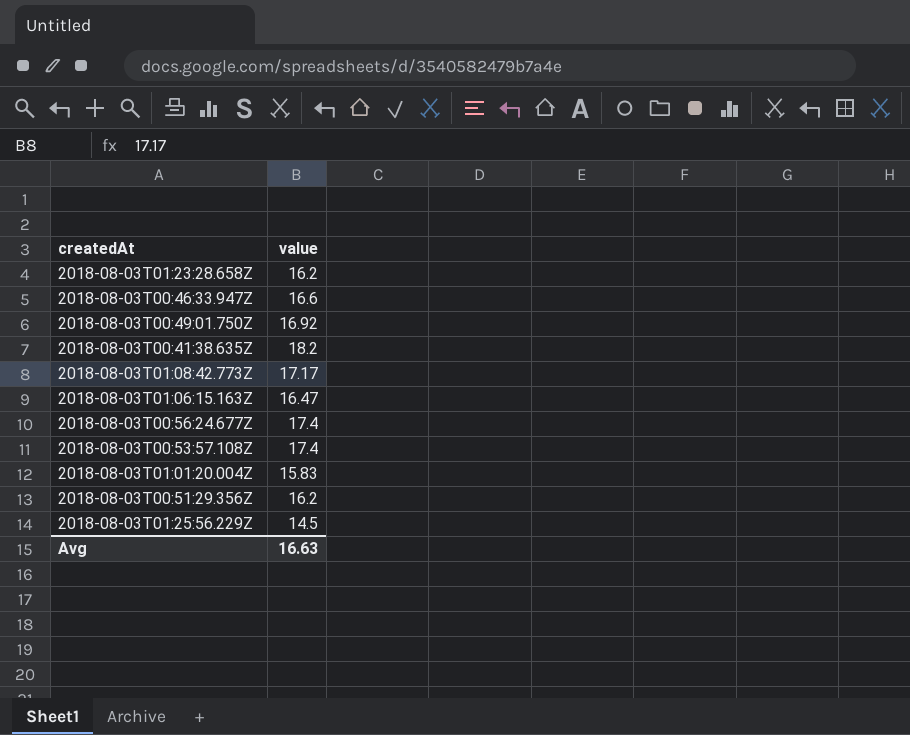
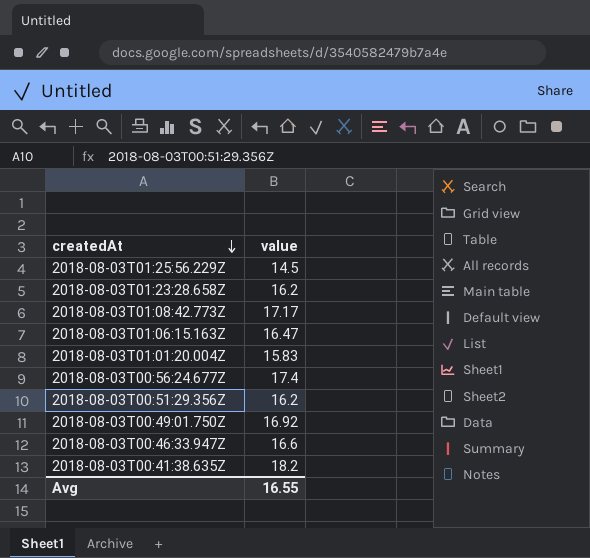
row order: none -> createdAt descending
row 2018-08-03T00:53:57.108Z: 17.4 -> none
Avg | value: 16.63 -> 16.55

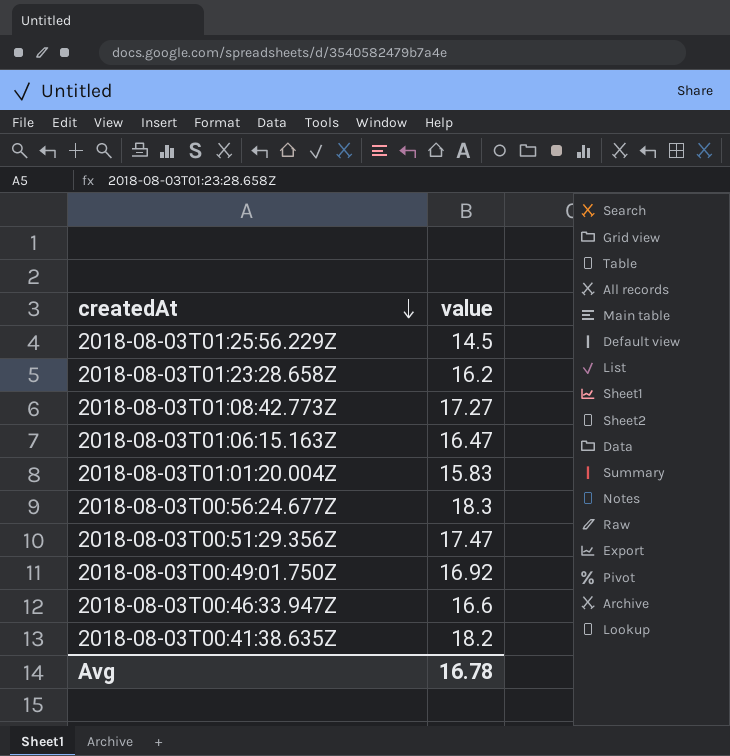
2018-08-03T01:08:42.773Z | value: 17.17 -> 17.27
2018-08-03T00:56:24.677Z | value: 17.4 -> 18.3
2018-08-03T00:51:29.356Z | value: 16.2 -> 17.47
Avg | value: 16.55 -> 16.78

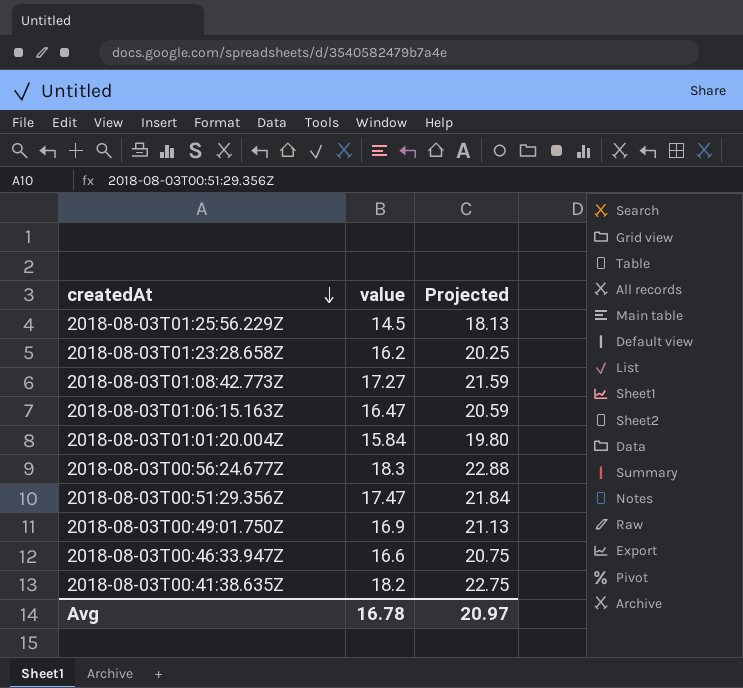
column Projected | formula: none -> [value] * 1.25
2018-08-03T01:01:20.004Z | value: 15.83 -> 15.84
2018-08-03T00:49:01.750Z | value: 16.92 -> 16.9

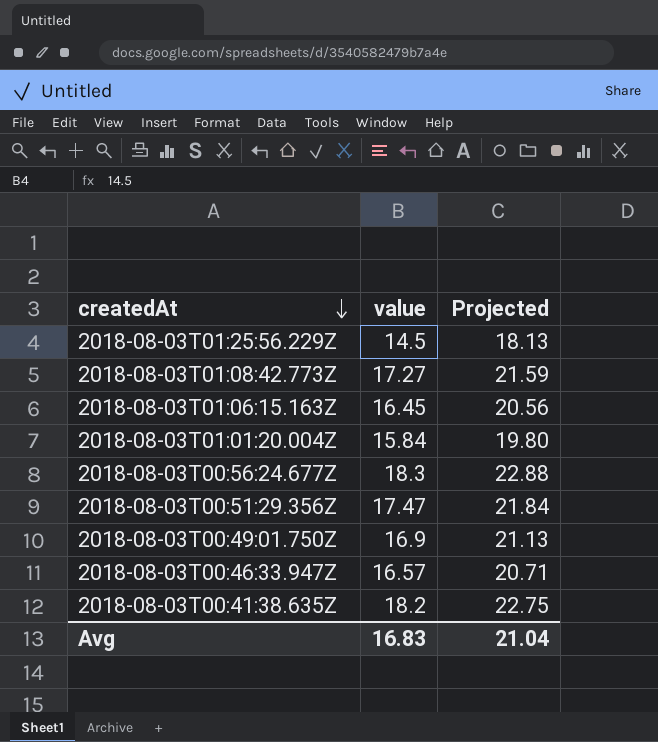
row 2018-08-03T01:23:28.658Z: 16.2 | 20.25 -> none
2018-08-03T01:06:15.163Z | value: 16.47 -> 16.45
2018-08-03T01:06:15.163Z | Projected: 20.59 -> 20.56
2018-08-03T00:46:33.947Z | value: 16.6 -> 16.57
2018-08-03T00:46:33.947Z | Projected: 20.75 -> 20.71
Avg | value: 16.78 -> 16.83
Avg | Projected: 20.97 -> 21.04

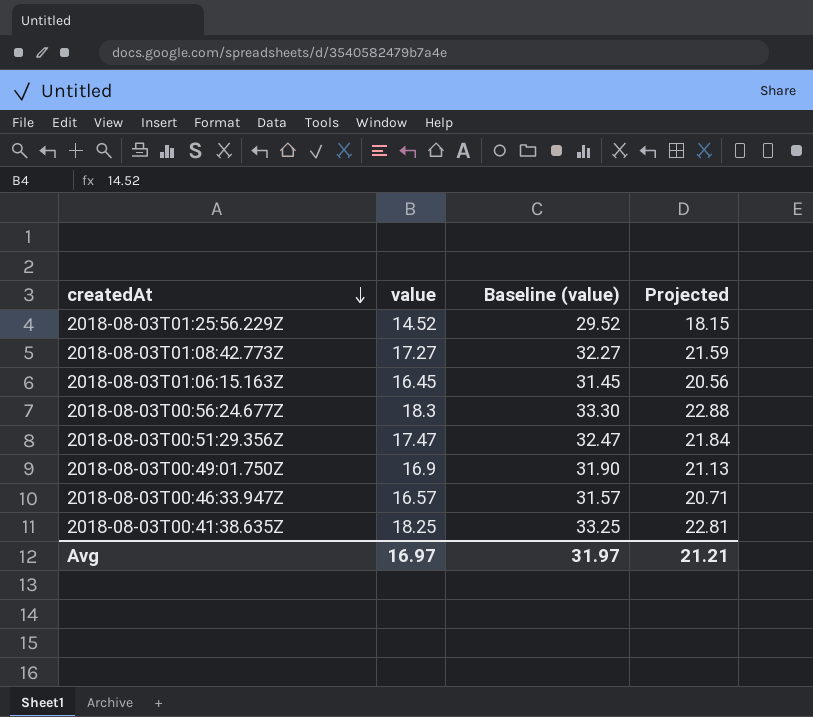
column Baseline (value) | formula: none -> [value] + 15
row 2018-08-03T01:01:20.004Z: 15.84 | 19.80 -> none
2018-08-03T01:25:56.229Z | value: 14.5 -> 14.52
2018-08-03T01:25:56.229Z | Projected: 18.13 -> 18.15
2018-08-03T00:41:38.635Z | value: 18.2 -> 18.25
2018-08-03T00:41:38.635Z | Projected: 22.75 -> 22.81
Avg | value: 16.83 -> 16.97
Avg | Projected: 21.04 -> 21.21

